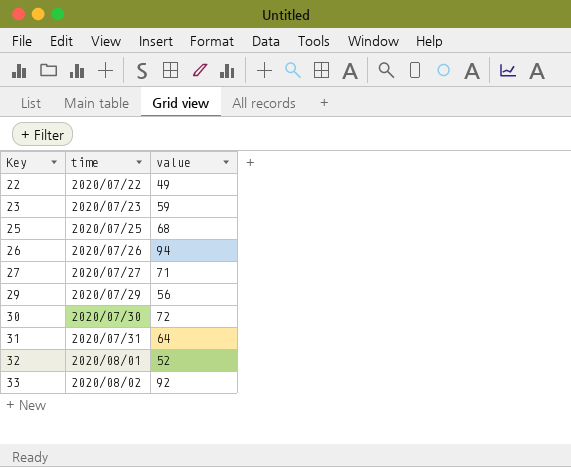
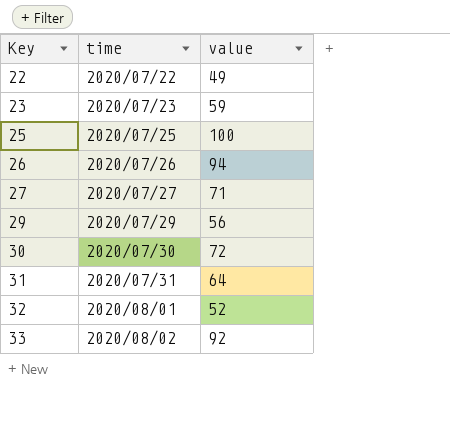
25 | value: 68 -> 100

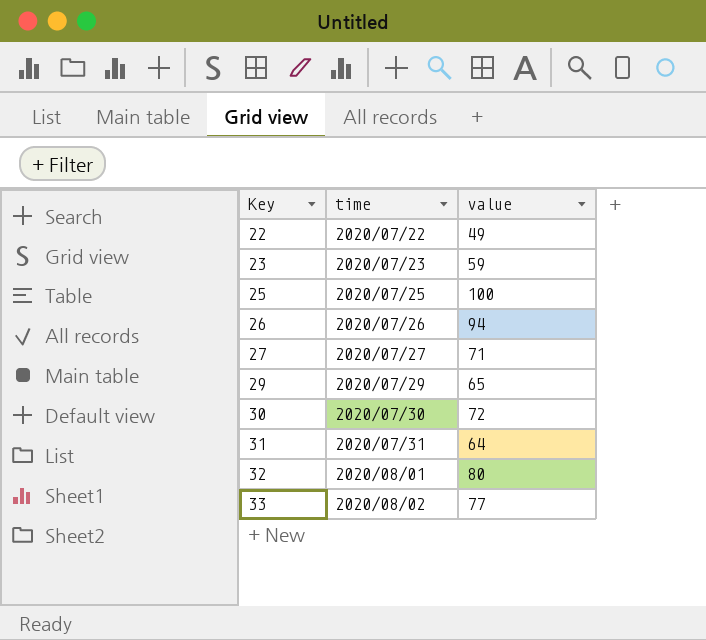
29 | value: 56 -> 65
32 | value: 52 -> 80
33 | value: 92 -> 77

